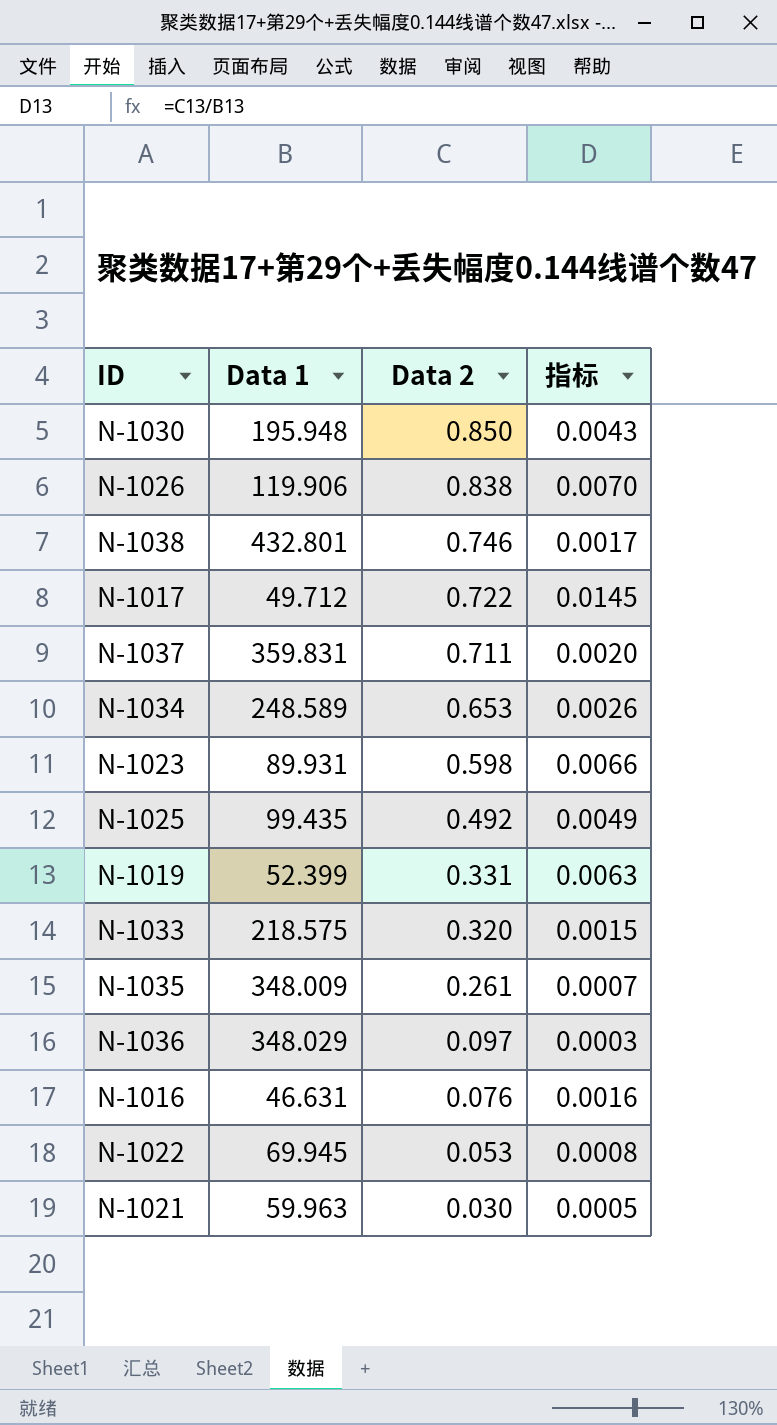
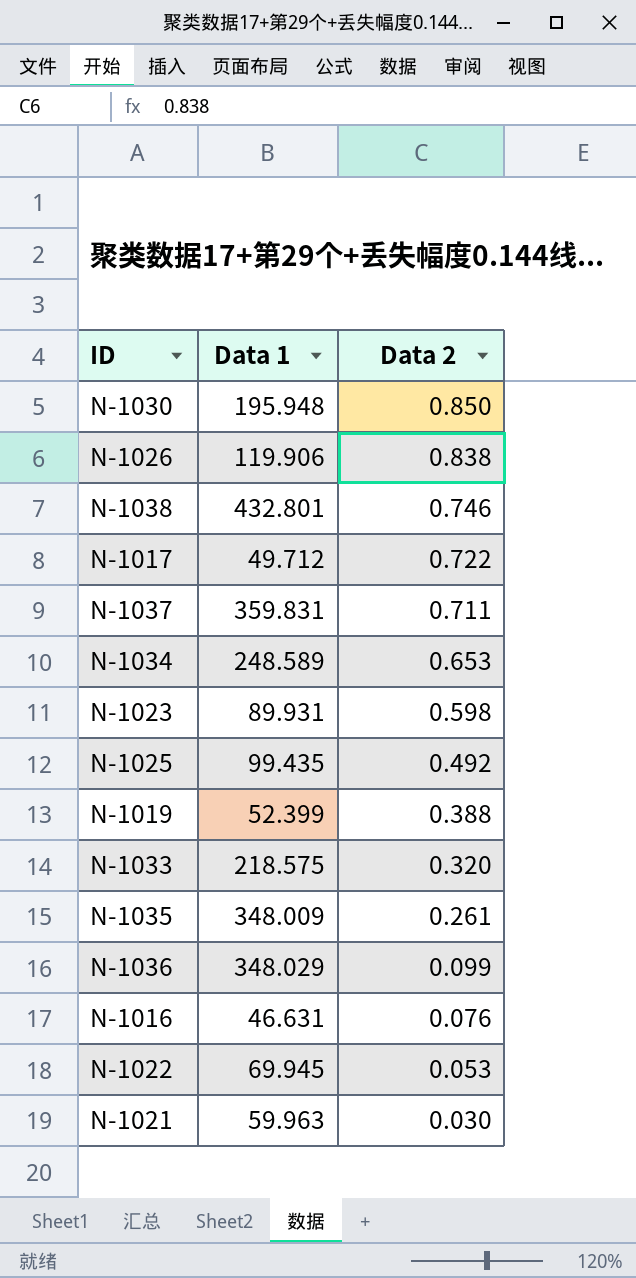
column 指标 | formula: [Data 2] / [Data 1] -> none
N-1019 | Data 2: 0.331 -> 0.388
N-1036 | Data 2: 0.097 -> 0.099

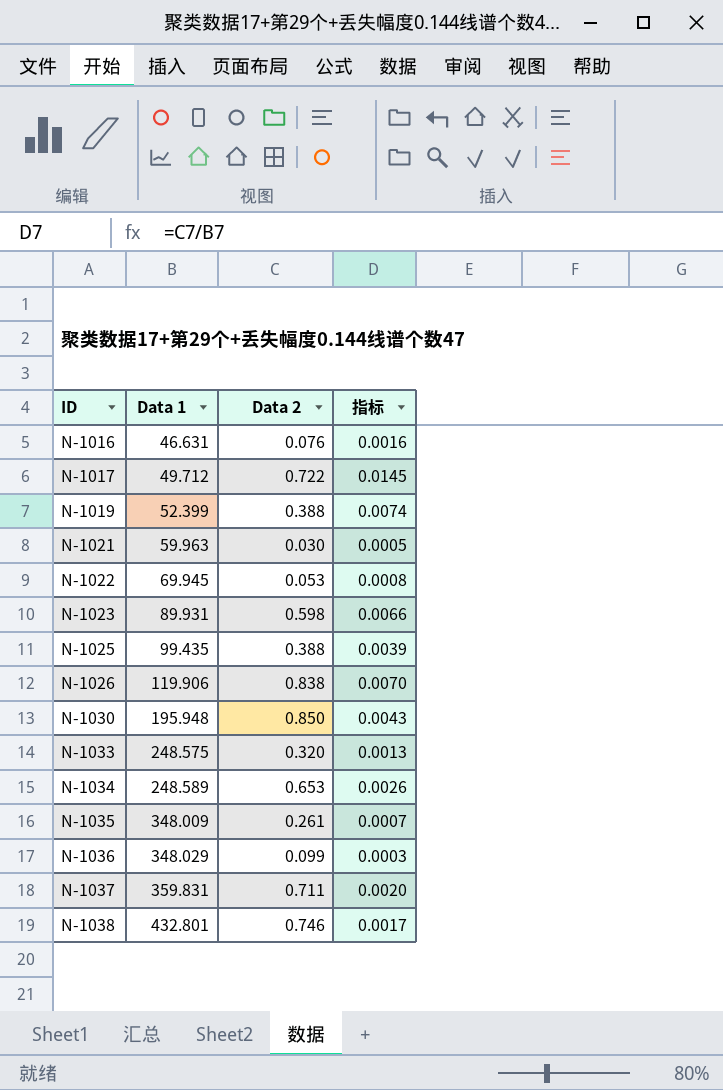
row order: Data 2 descending -> ID ascending
column 指标 | formula: none -> [Data 2] / [Data 1]
N-1025 | Data 2: 0.492 -> 0.388
N-1033 | Data 1: 218.575 -> 248.575

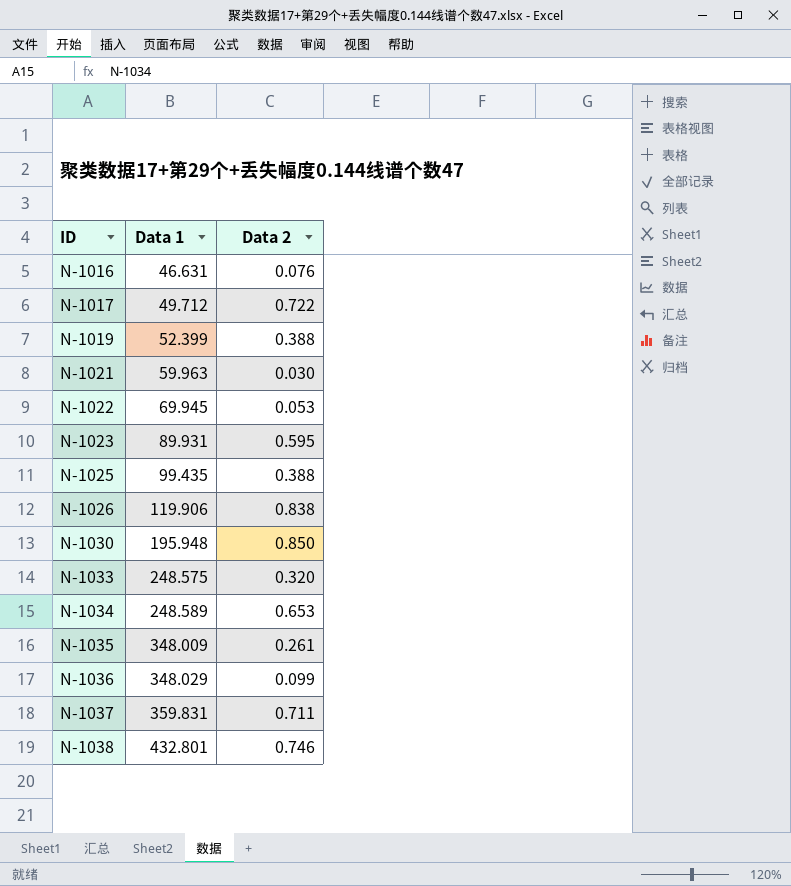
column 指标 | formula: [Data 2] / [Data 1] -> none
N-1023 | Data 2: 0.598 -> 0.595

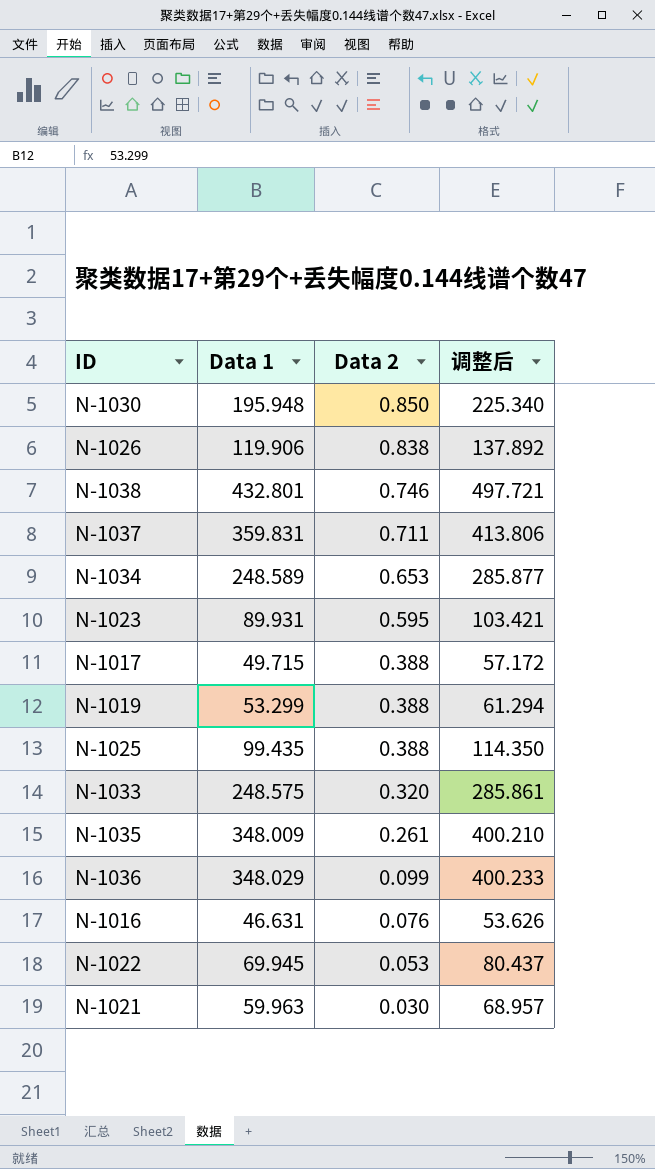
row order: ID ascending -> Data 2 descending
column 调整后 | formula: none -> [Data 1] * 1.15
N-1017 | Data 1: 49.712 -> 49.715
N-1017 | Data 2: 0.722 -> 0.388
N-1019 | Data 1: 52.399 -> 53.299

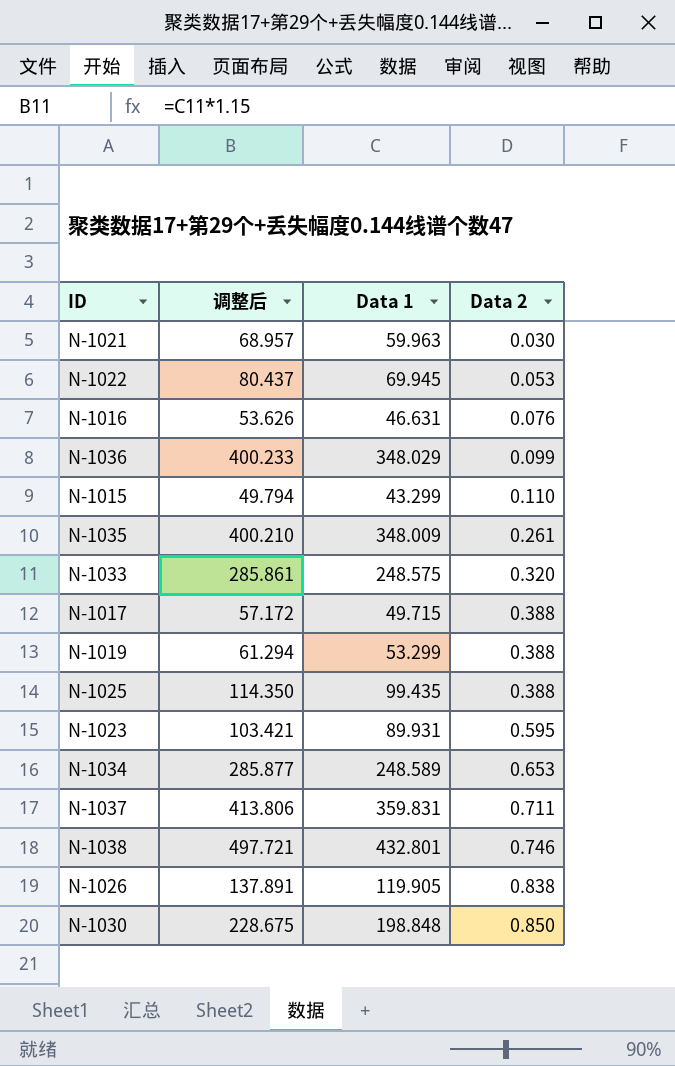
row order: Data 2 descending -> Data 2 ascending
column 调整后 | position: 4 -> 2
row N-1015: none -> 49.794 | 43.299 | 0.110
N-1026 | 调整后: 137.892 -> 137.891
N-1026 | Data 1: 119.906 -> 119.905
N-1030 | 调整后: 225.340 -> 228.675
N-1030 | Data 1: 195.948 -> 198.848

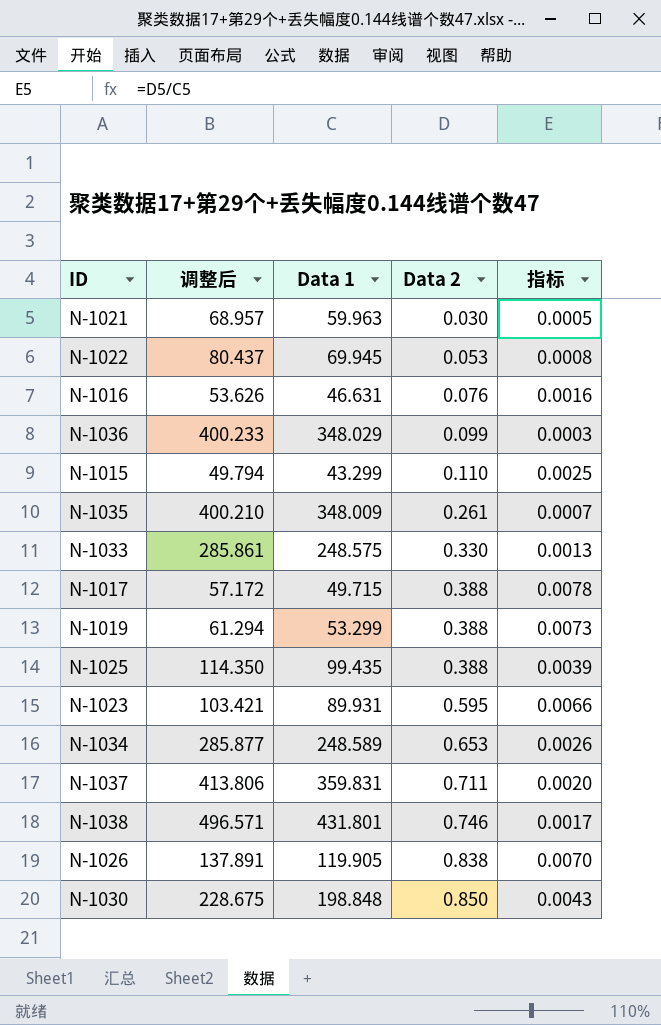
column 指标 | formula: none -> [Data 2] / [Data 1]
N-1033 | Data 2: 0.320 -> 0.330
N-1038 | 调整后: 497.721 -> 496.571
N-1038 | Data 1: 432.801 -> 431.801

